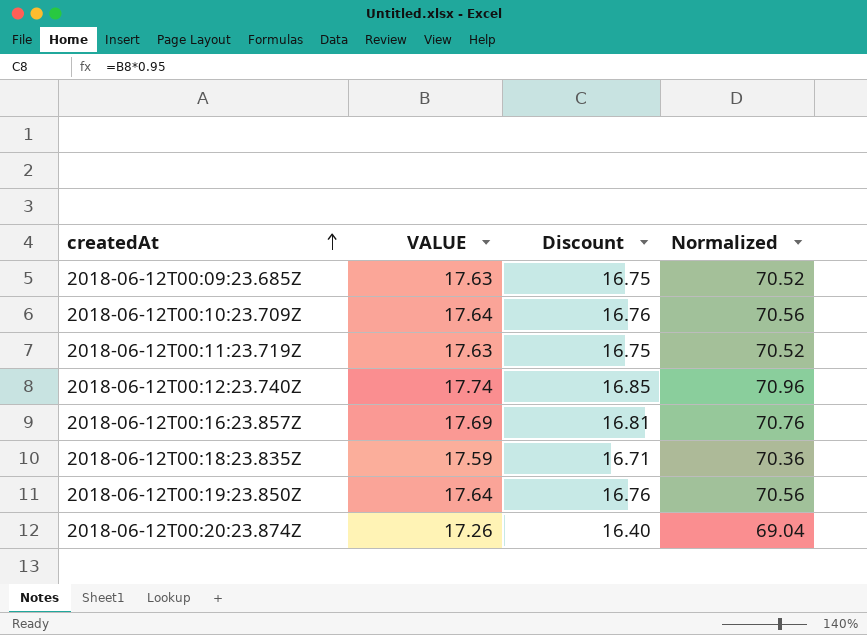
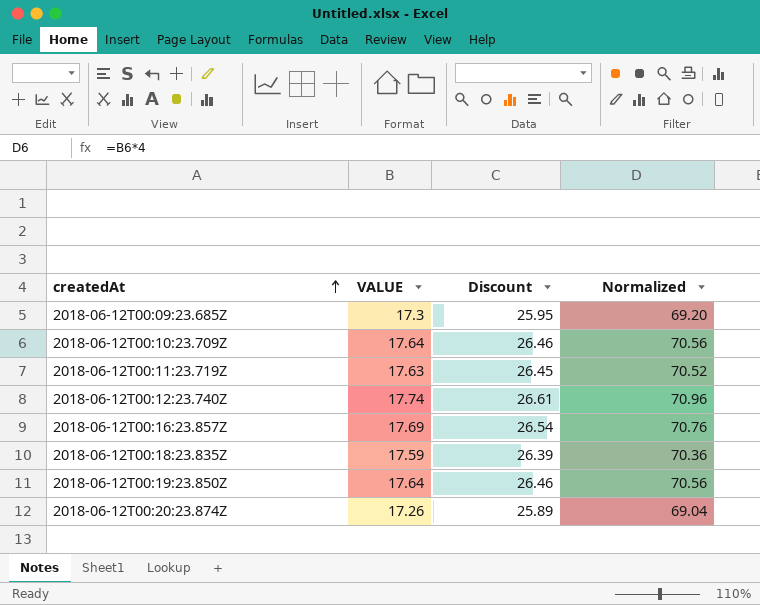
column Discount | formula: [VALUE] * 0.95 -> [VALUE] * 1.5
2018-06-12T00:09:23.685Z | VALUE: 17.63 -> 17.3
2018-06-12T00:09:23.685Z | Normalized: 70.52 -> 69.20

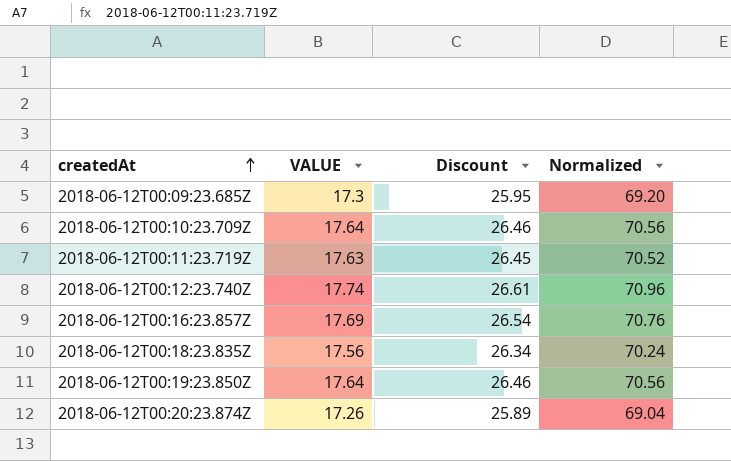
2018-06-12T00:18:23.835Z | VALUE: 17.59 -> 17.56
2018-06-12T00:18:23.835Z | Discount: 26.39 -> 26.34
2018-06-12T00:18:23.835Z | Normalized: 70.36 -> 70.24

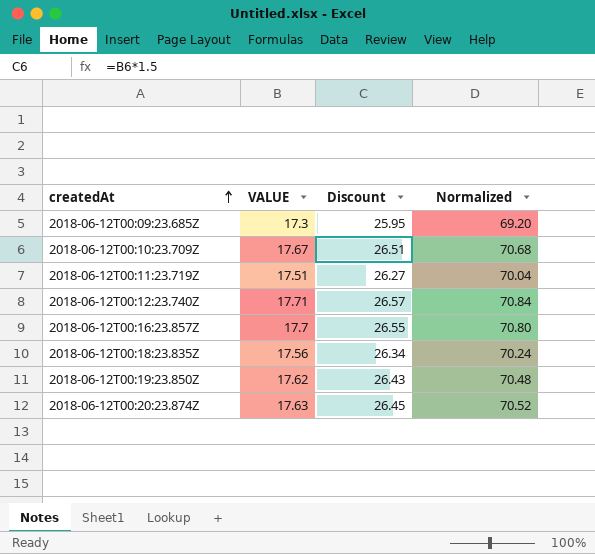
2018-06-12T00:10:23.709Z | VALUE: 17.64 -> 17.67
2018-06-12T00:10:23.709Z | Discount: 26.46 -> 26.51
2018-06-12T00:10:23.709Z | Normalized: 70.56 -> 70.68
2018-06-12T00:11:23.719Z | VALUE: 17.63 -> 17.51
2018-06-12T00:11:23.719Z | Discount: 26.45 -> 26.27
2018-06-12T00:11:23.719Z | Normalized: 70.52 -> 70.04
2018-06-12T00:12:23.740Z | VALUE: 17.74 -> 17.71
2018-06-12T00:12:23.740Z | Discount: 26.61 -> 26.57
2018-06-12T00:12:23.740Z | Normalized: 70.96 -> 70.84
2018-06-12T00:16:23.857Z | VALUE: 17.69 -> 17.7
2018-06-12T00:16:23.857Z | Discount: 26.54 -> 26.55
2018-06-12T00:16:23.857Z | Normalized: 70.76 -> 70.80
2018-06-12T00:19:23.850Z | VALUE: 17.64 -> 17.62
2018-06-12T00:19:23.850Z | Discount: 26.46 -> 26.43
2018-06-12T00:19:23.850Z | Normalized: 70.56 -> 70.48
2018-06-12T00:20:23.874Z | VALUE: 17.26 -> 17.63
2018-06-12T00:20:23.874Z | Discount: 25.89 -> 26.45
2018-06-12T00:20:23.874Z | Normalized: 69.04 -> 70.52

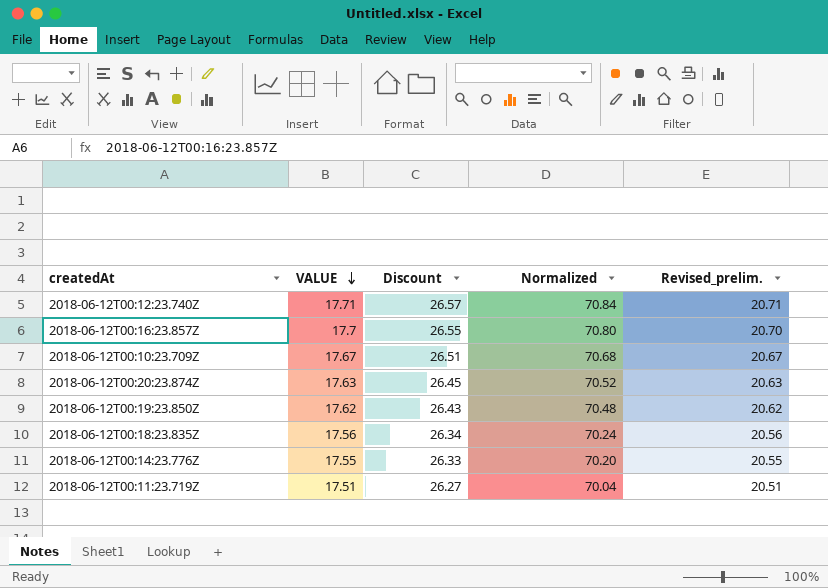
row order: createdAt ascending -> VALUE descending
column Revised_prelim. | formula: none -> [VALUE] + 3
row 2018-06-12T00:09:23.685Z: 17.3 | 25.95 | 69.20 -> none
row 2018-06-12T00:14:23.776Z: none -> 17.55 | 26.33 | 70.20 | 20.55

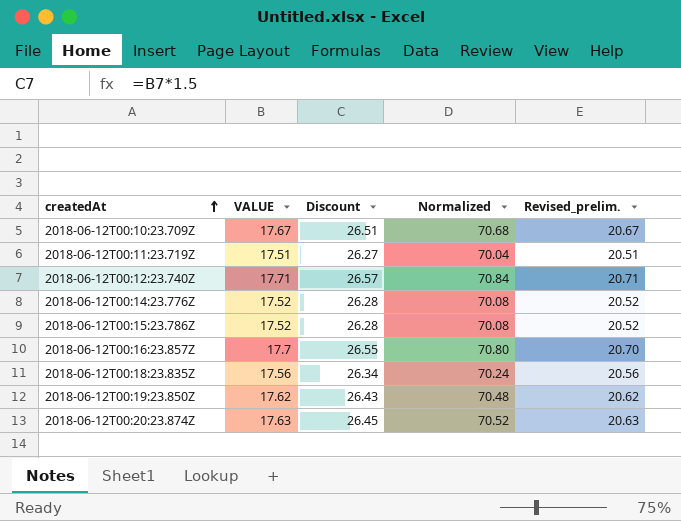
row order: VALUE descending -> createdAt ascending
2018-06-12T00:14:23.776Z | VALUE: 17.55 -> 17.52
2018-06-12T00:14:23.776Z | Discount: 26.33 -> 26.28
2018-06-12T00:14:23.776Z | Normalized: 70.20 -> 70.08
2018-06-12T00:14:23.776Z | Revised_prelim.: 20.55 -> 20.52
row 2018-06-12T00:15:23.786Z: none -> 17.52 | 26.28 | 70.08 | 20.52

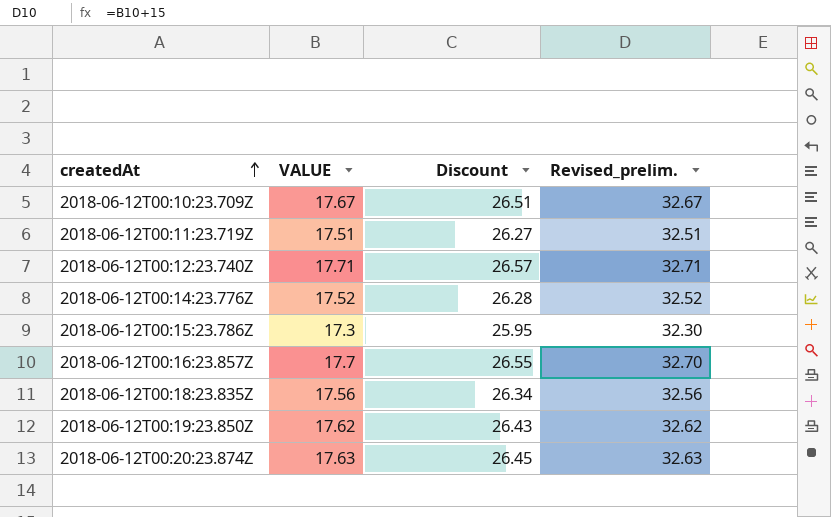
column Normalized | formula: [VALUE] * 4 -> none
column Revised_prelim. | formula: [VALUE] + 3 -> [VALUE] + 15
2018-06-12T00:15:23.786Z | VALUE: 17.52 -> 17.3
2018-06-12T00:15:23.786Z | Discount: 26.28 -> 25.95

